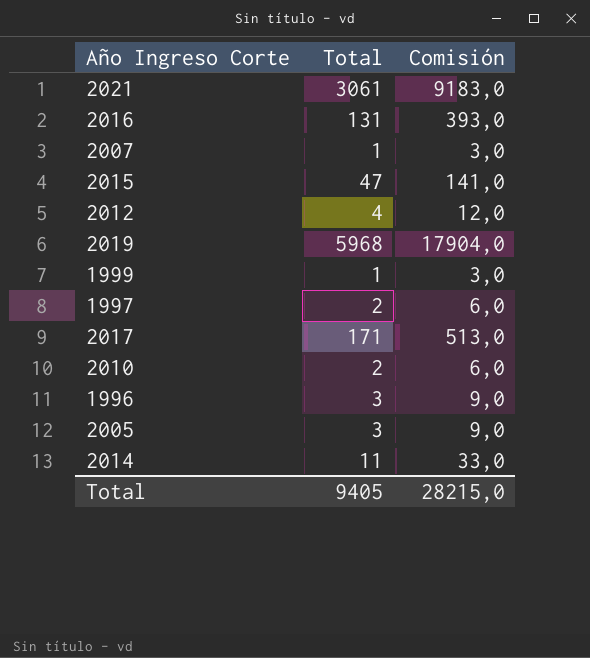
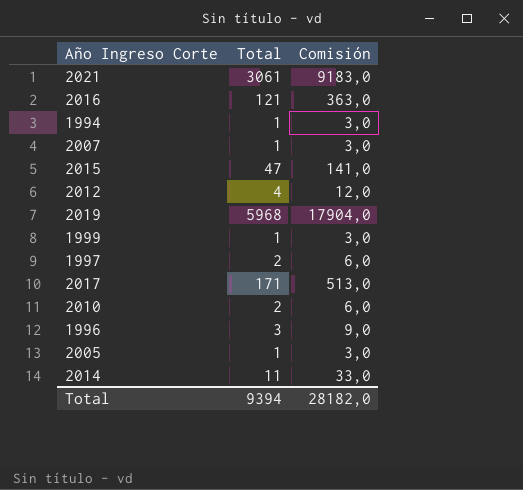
2016 | Total: 131 -> 121
2016 | Comisión: 393,0 -> 363,0
row 1994: none -> 1 | 3,0
2005 | Total: 3 -> 1
2005 | Comisión: 9,0 -> 3,0
Total | Total: 9405 -> 9394
Total | Comisión: 28215,0 -> 28182,0

